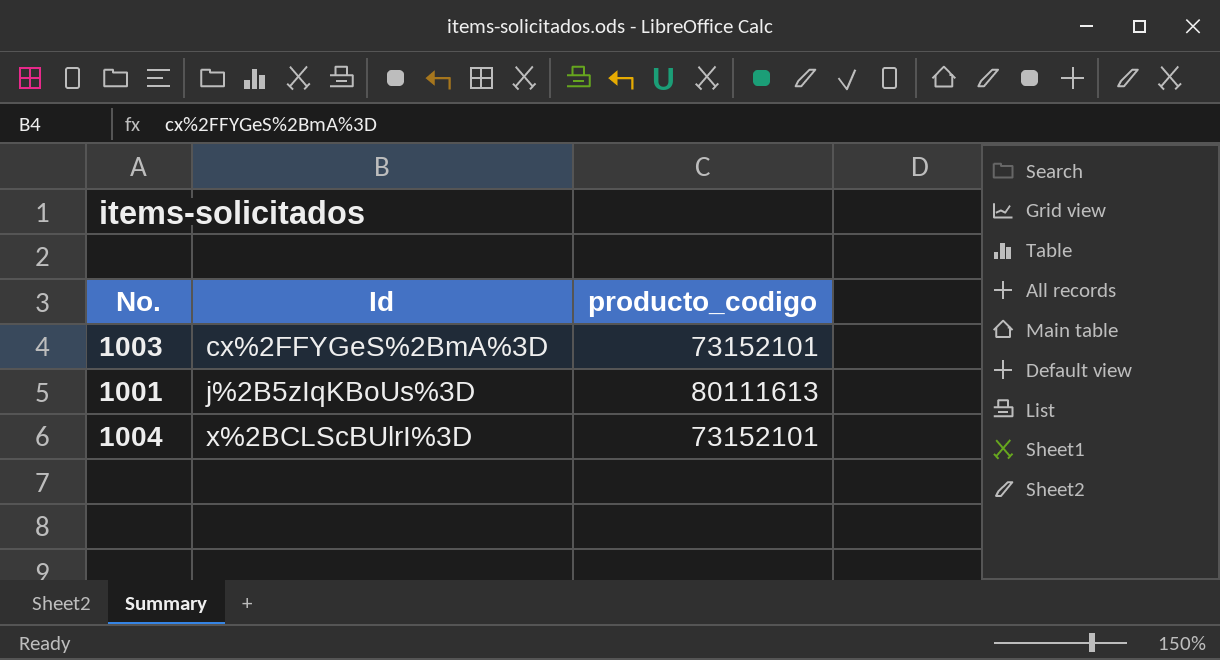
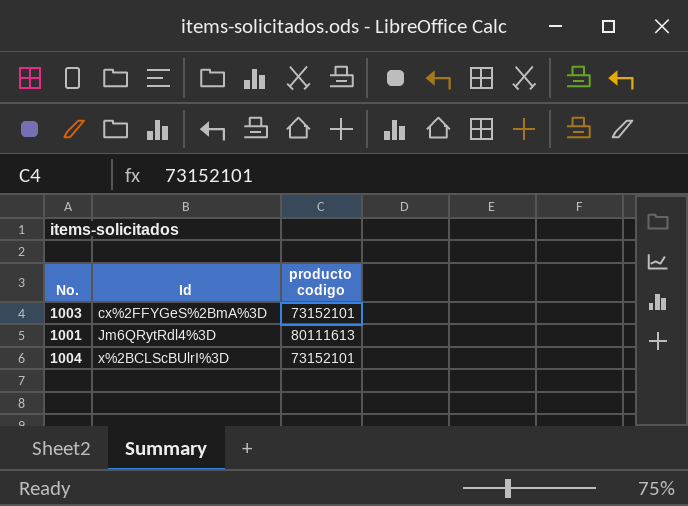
column name: producto_codigo -> producto codigo
1001 | Id: j%2B5zIqKBoUs%3D -> Jm6QRytRdl4%3D

